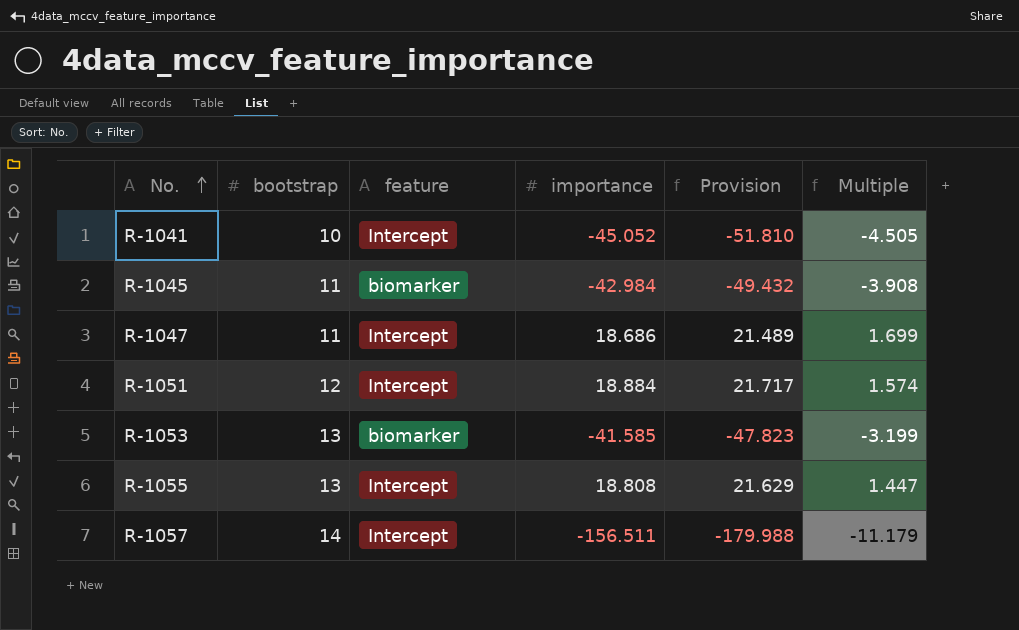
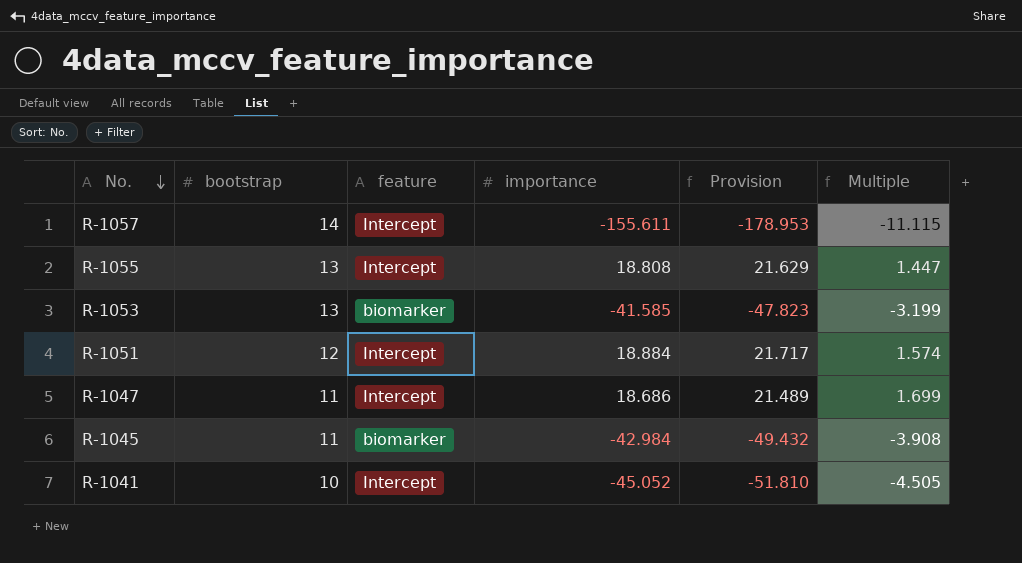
row order: No. ascending -> No. descending
R-1057 | importance: -156.511 -> -155.611
R-1057 | Provision: -179.988 -> -178.953
R-1057 | Multiple: -11.179 -> -11.115

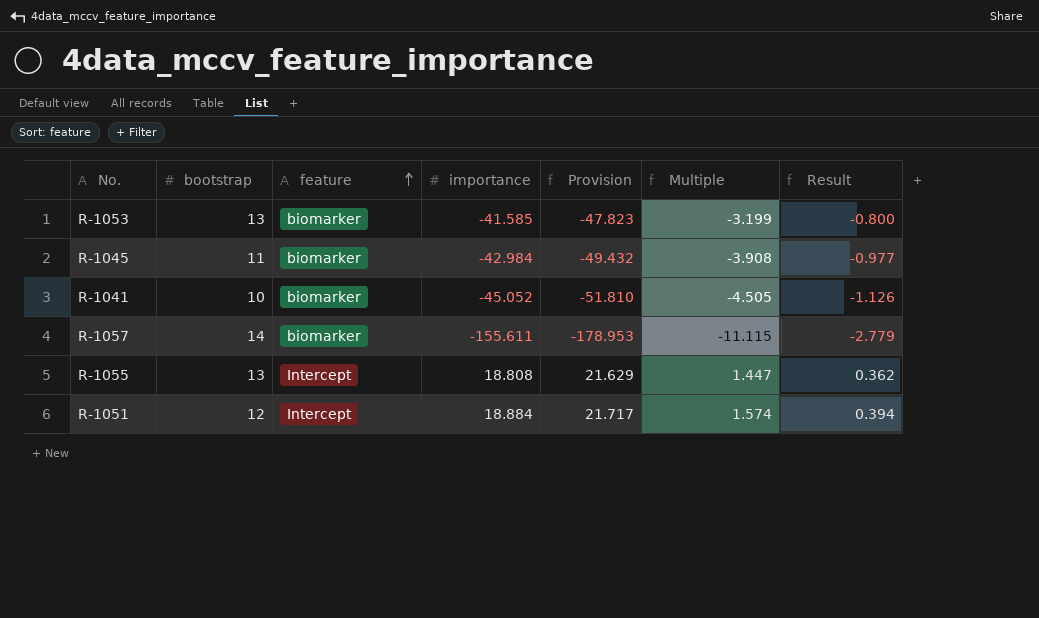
row order: No. descending -> feature ascending
column Result | formula: none -> [Multiple] * 0.25
row R-1047: 11 | Intercept | 18.686 | 21.489 | 1.699 -> none
R-1041 | feature: Intercept -> biomarker
R-1057 | feature: Intercept -> biomarker

